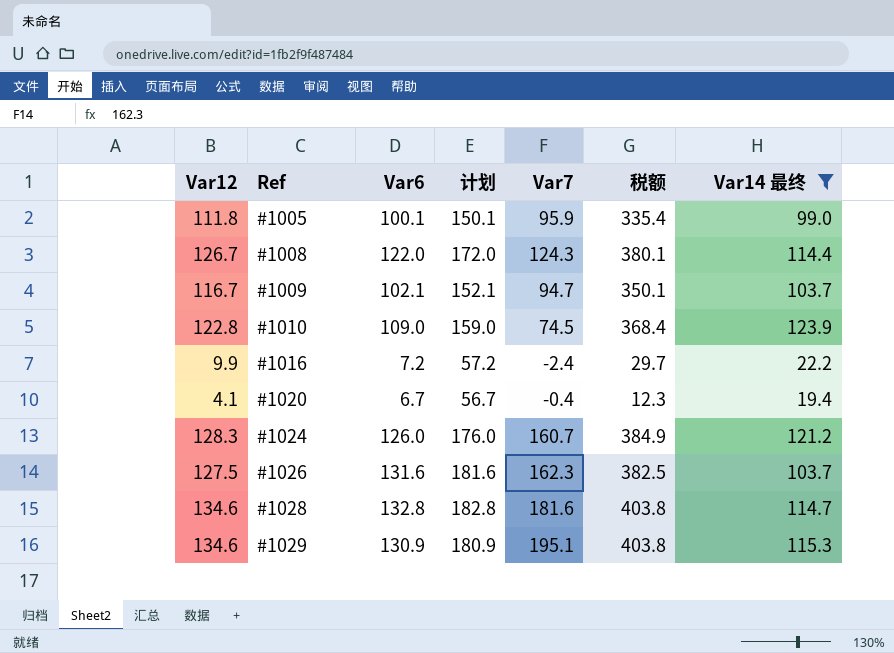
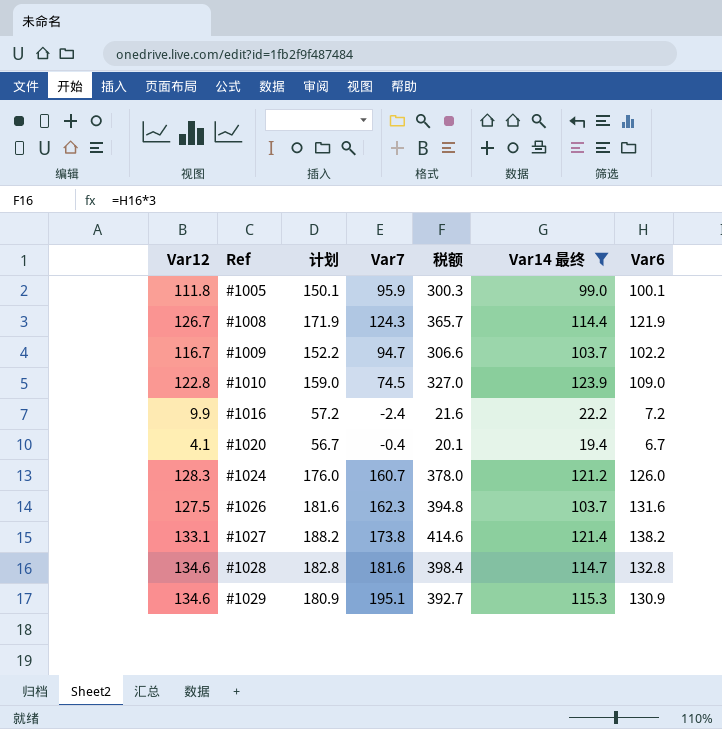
column 税额 | formula: [Var12] * 3 -> [Var6] * 3
column Var6 | position: 3 -> 7
#1008 | 计划: 172.0 -> 171.9
#1008 | Var6: 122.0 -> 121.9
#1009 | 计划: 152.1 -> 152.2
#1009 | Var6: 102.1 -> 102.2
row #1027: none -> 133.1 | 188.2 | 173.8 | 414.6 | 121.4 | 138.2

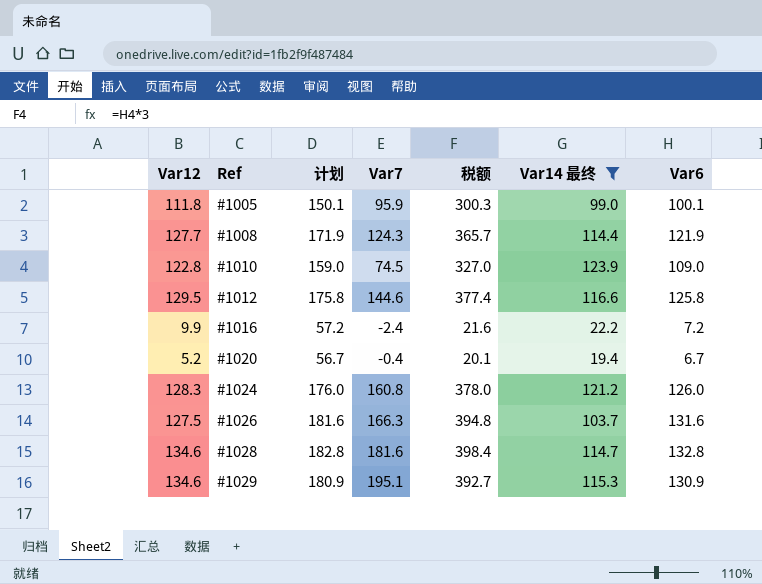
row #1009: 116.7 | 152.2 | 94.7 | 306.6 | 103.7 | 102.2 -> none
row #1027: 133.1 | 188.2 | 173.8 | 414.6 | 121.4 | 138.2 -> none
#1008 | Var12: 126.7 -> 127.7
row #1012: none -> 129.5 | 175.8 | 144.6 | 377.4 | 116.6 | 125.8
#1020 | Var12: 4.1 -> 5.2
#1024 | Var7: 160.7 -> 160.8
#1026 | Var7: 162.3 -> 166.3

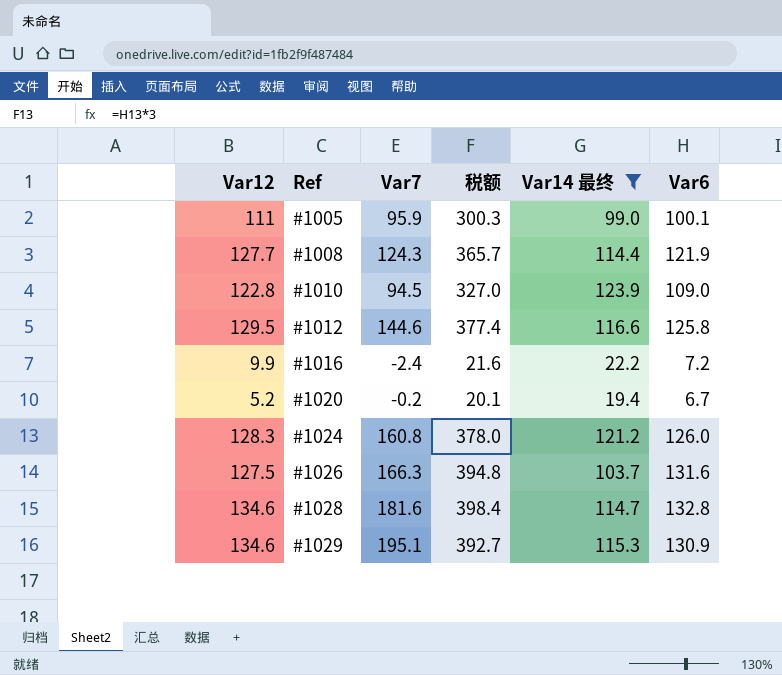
column 计划 | formula: [Var6] + 50 -> none
#1005 | Var12: 111.8 -> 111
#1010 | Var7: 74.5 -> 94.5
#1020 | Var7: -0.4 -> -0.2

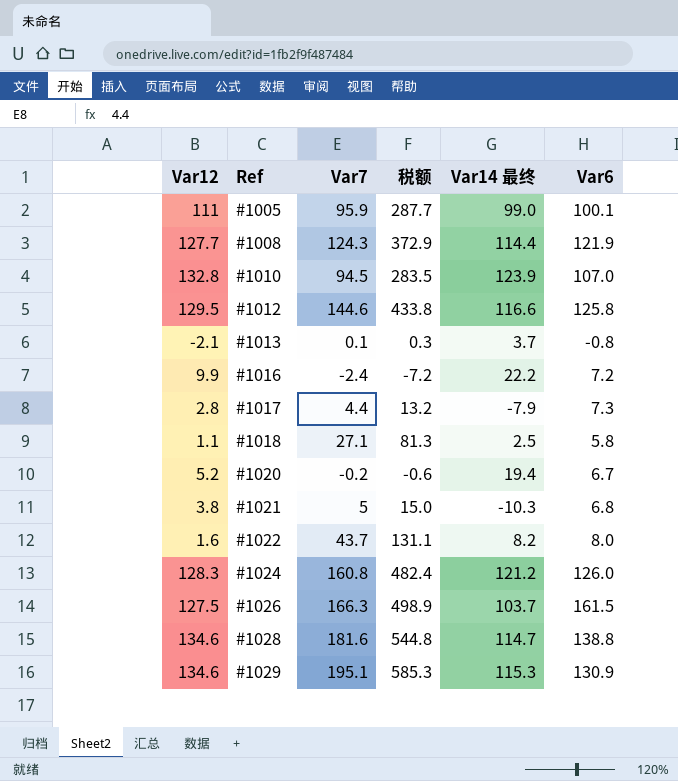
filter: Var14 最终 >= 19.4 -> none
column 税额 | formula: [Var6] * 3 -> [Var7] * 3
#1010 | Var12: 122.8 -> 132.8
#1010 | Var6: 109.0 -> 107.0
#1026 | Var6: 131.6 -> 161.5
#1028 | Var6: 132.8 -> 138.8

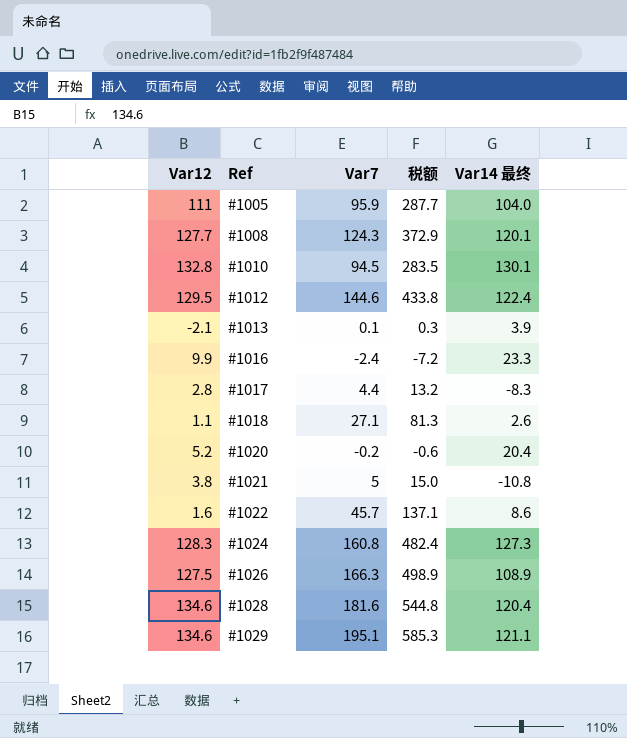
column Var6 | position: 6 -> none
#1005 | Var14 最终: 99.0 -> 104.0
#1008 | Var14 最终: 114.4 -> 120.1
#1010 | Var14 最终: 123.9 -> 130.1
#1012 | Var14 最终: 116.6 -> 122.4
#1013 | Var14 最终: 3.7 -> 3.9
#1016 | Var14 最终: 22.2 -> 23.3
#1017 | Var14 最终: -7.9 -> -8.3
#1018 | Var14 最终: 2.5 -> 2.6
#1020 | Var14 最终: 19.4 -> 20.4
#1021 | Var14 最终: -10.3 -> -10.8
#1022 | Var7: 43.7 -> 45.7
#1022 | 税额: 131.1 -> 137.1
#1022 | Var14 最终: 8.2 -> 8.6
#1024 | Var14 最终: 121.2 -> 127.3
#1026 | Var14 最终: 103.7 -> 108.9
#1028 | Var14 最终: 114.7 -> 120.4
#1029 | Var14 最终: 115.3 -> 121.1

